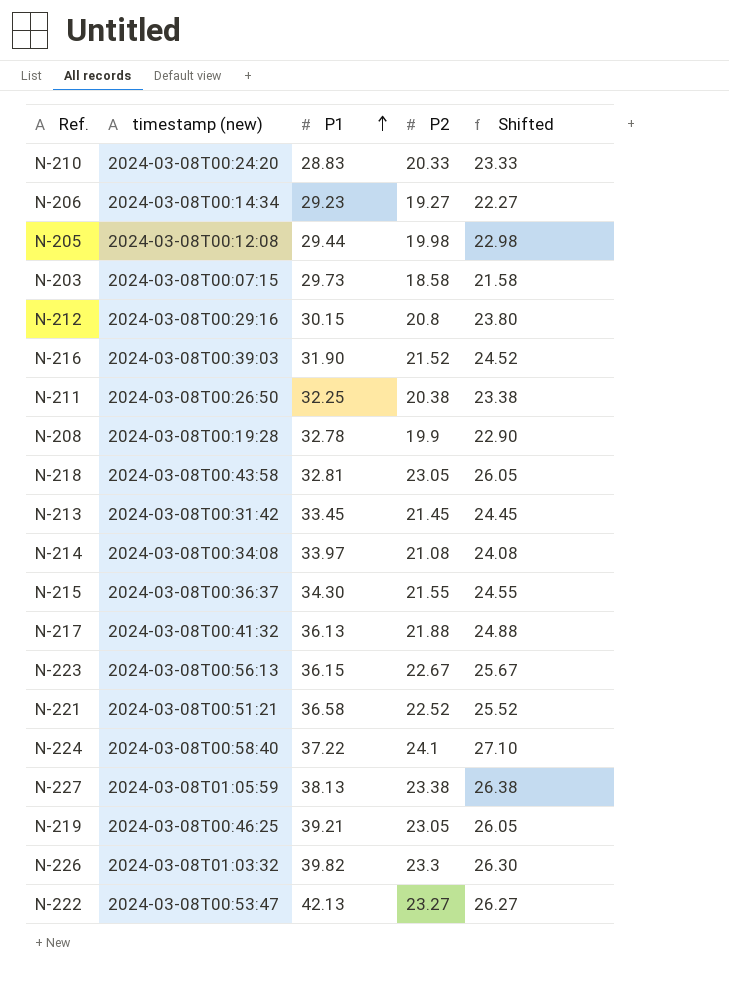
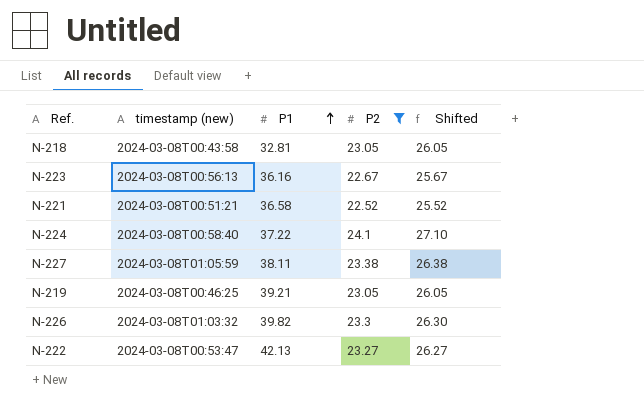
filter: none -> P2 >= 22.52
N-223 | P1: 36.15 -> 36.16
N-227 | P1: 38.13 -> 38.11

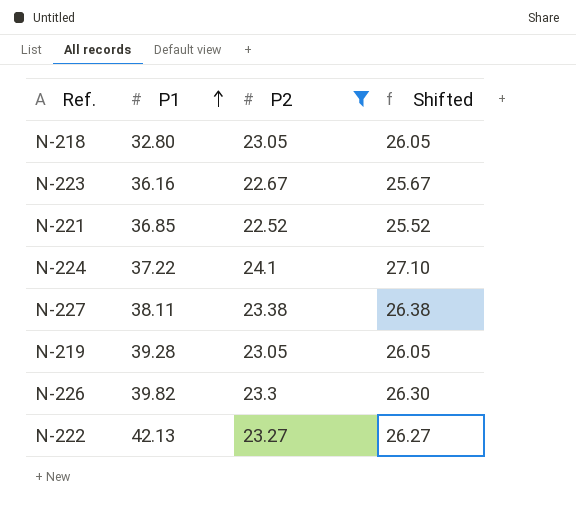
column timestamp (new) | position: 2 -> none
N-218 | P1: 32.81 -> 32.80
N-221 | P1: 36.58 -> 36.85
N-219 | P1: 39.21 -> 39.28

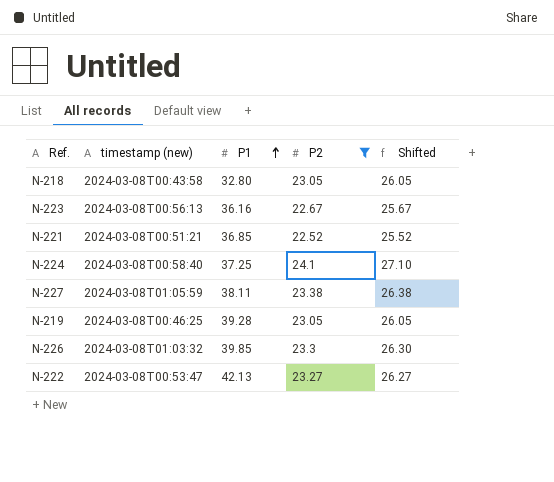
column timestamp (new) | position: none -> 2
N-224 | P1: 37.22 -> 37.25
N-226 | P1: 39.82 -> 39.85

